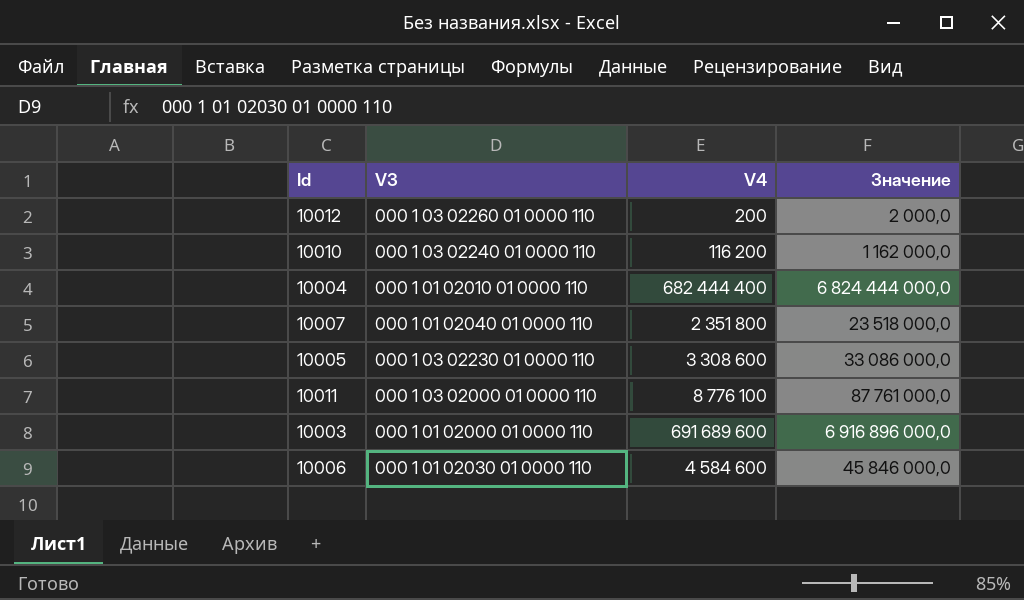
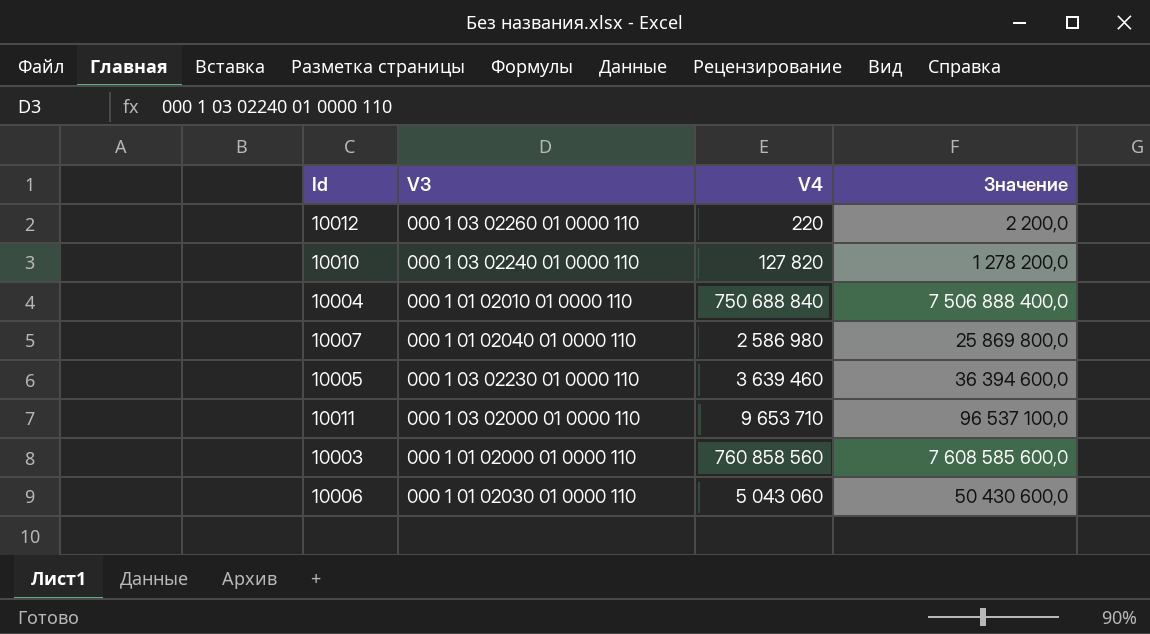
10012 | V4: 200 -> 220
10012 | Значение: 2 000,0 -> 2 200,0
10010 | V4: 116 200 -> 127 820
10010 | Значение: 1 162 000,0 -> 1 278 200,0
10004 | V4: 682 444 400 -> 750 688 840
10004 | Значение: 6 824 444 000,0 -> 7 506 888 400,0
10007 | V4: 2 351 800 -> 2 586 980
10007 | Значение: 23 518 000,0 -> 25 869 800,0
10005 | V4: 3 308 600 -> 3 639 460
10005 | Значение: 33 086 000,0 -> 36 394 600,0
10011 | V4: 8 776 100 -> 9 653 710
10011 | Значение: 87 761 000,0 -> 96 537 100,0
10003 | V4: 691 689 600 -> 760 858 560
10003 | Значение: 6 916 896 000,0 -> 7 608 585 600,0
10006 | V4: 4 584 600 -> 5 043 060
10006 | Значение: 45 846 000,0 -> 50 430 600,0

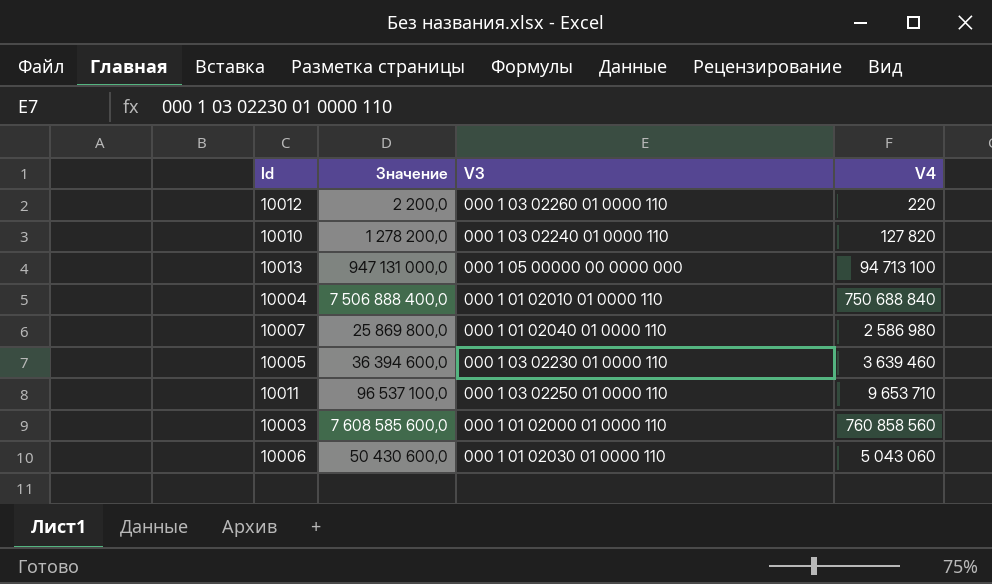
column Значение | position: 4 -> 2
row 10013: none -> 947 131 000,0 | 000 1 05 00000 00 0000 000 | 94 713 100
10011 | V3: 000 1 03 02000 01 0000 110 -> 000 1 03 02250 01 0000 110

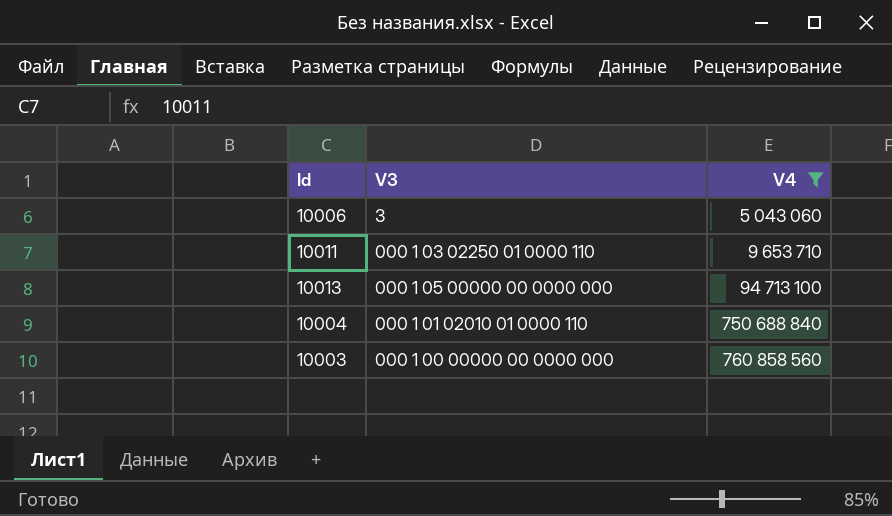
filter: none -> V4 >= 5 043 060
row order: none -> V4 ascending
column Значение | formula: [V4] * 10 -> none
10006 | V3: 000 1 01 02030 01 0000 110 -> 3
10003 | V3: 000 1 01 02000 01 0000 110 -> 000 1 00 00000 00 0000 000

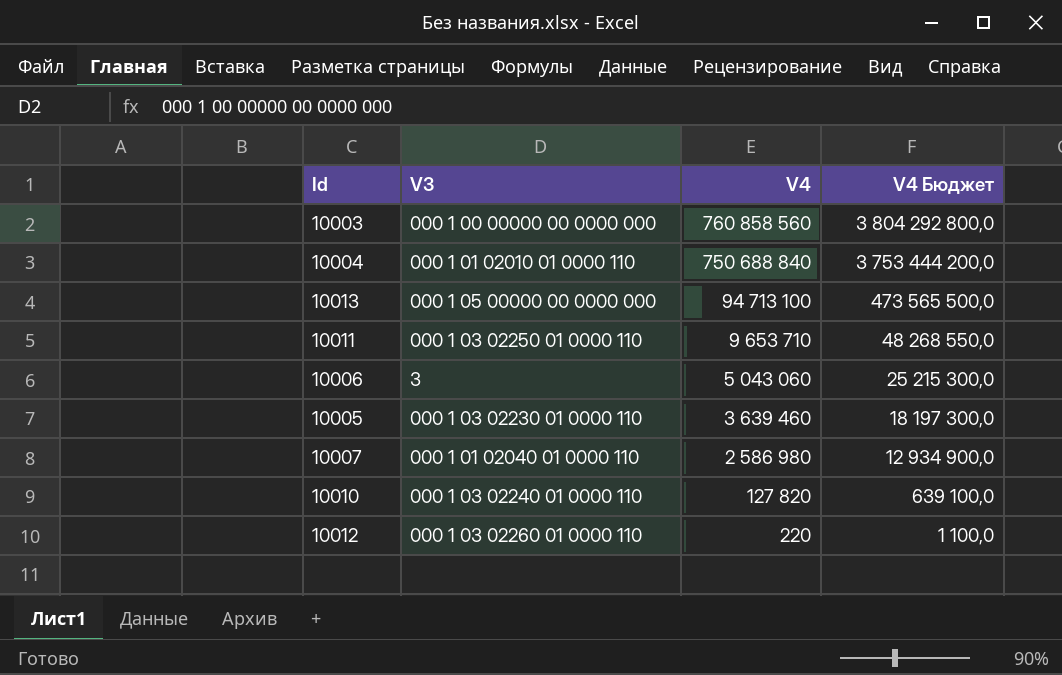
filter: V4 >= 5 043 060 -> none
row order: V4 ascending -> V4 descending
column V4 Бюджет | formula: none -> [V4] * 5

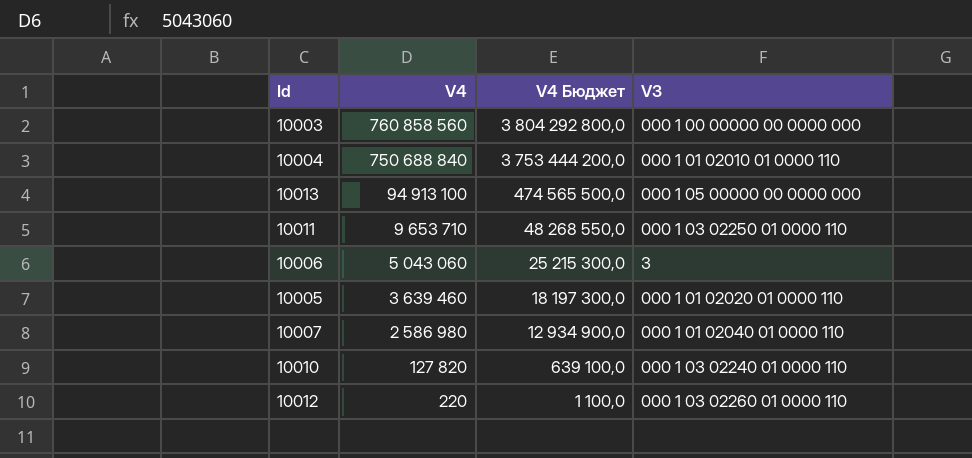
column V3 | position: 2 -> 4
10013 | V4: 94 713 100 -> 94 913 100
10013 | V4 Бюджет: 473 565 500,0 -> 474 565 500,0
10005 | V3: 000 1 03 02230 01 0000 110 -> 000 1 01 02020 01 0000 110

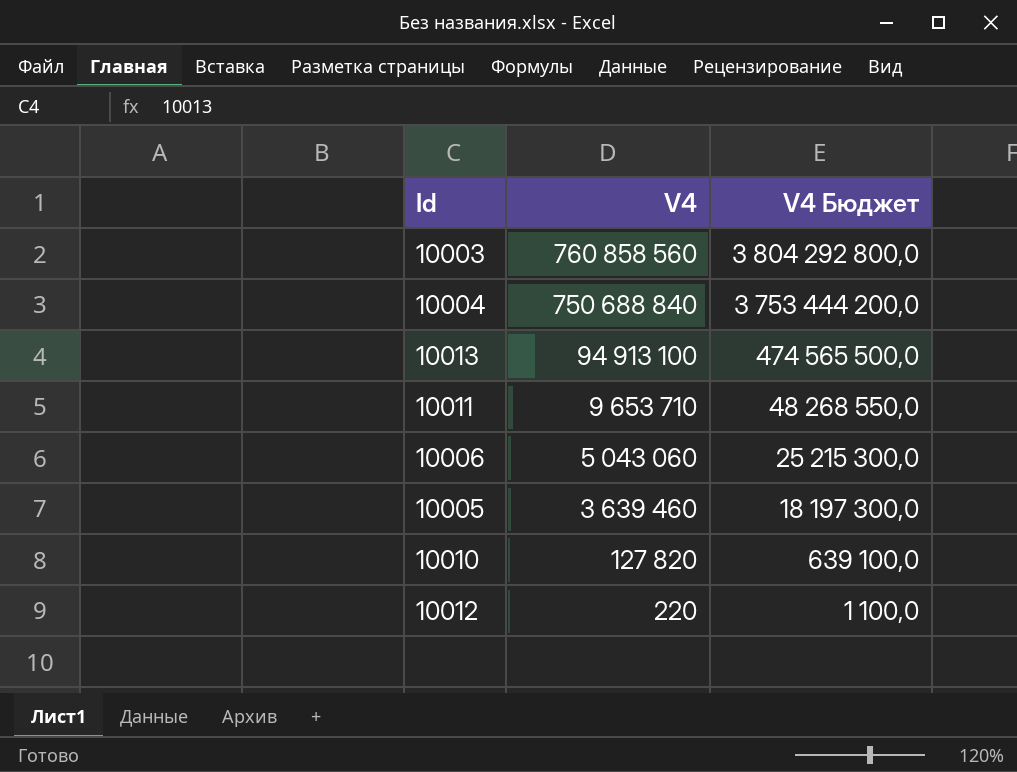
column V3 | position: 4 -> none
row 10007: 2 586 980 | 12 934 900,0 | 000 1 01 02040 01 0000 110 -> none

